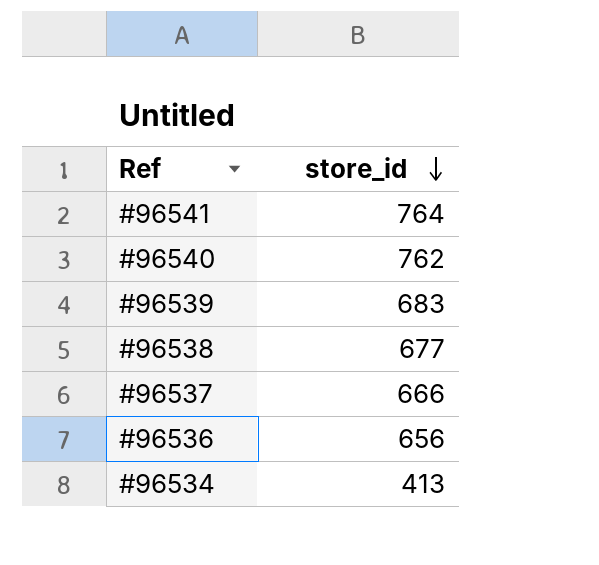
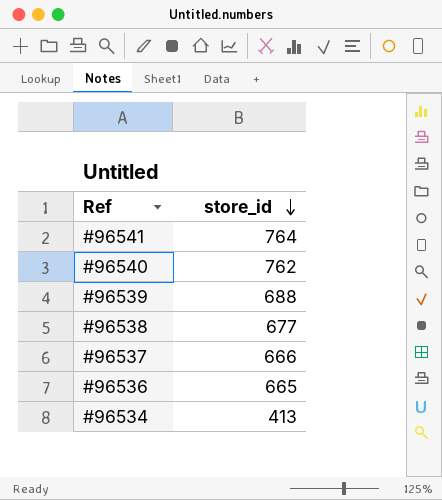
#96539 | store_id: 683 -> 688
#96536 | store_id: 656 -> 665

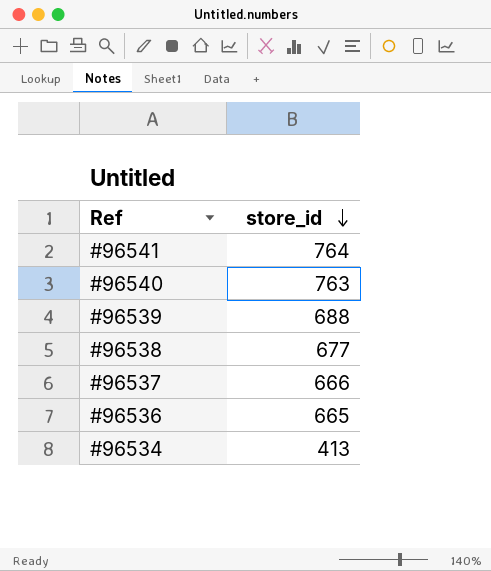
#96540 | store_id: 762 -> 763

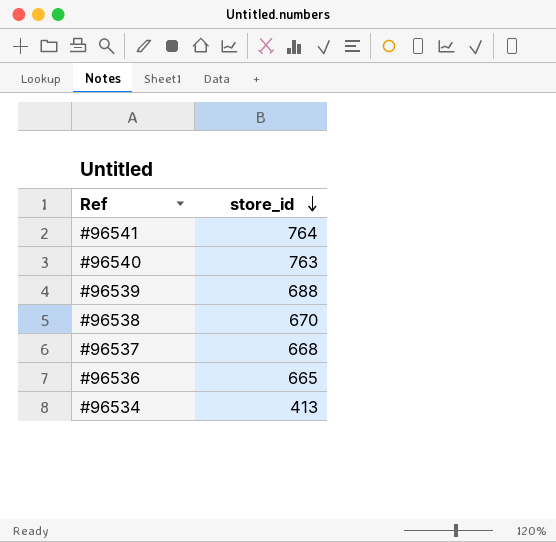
#96538 | store_id: 677 -> 670
#96537 | store_id: 666 -> 668

